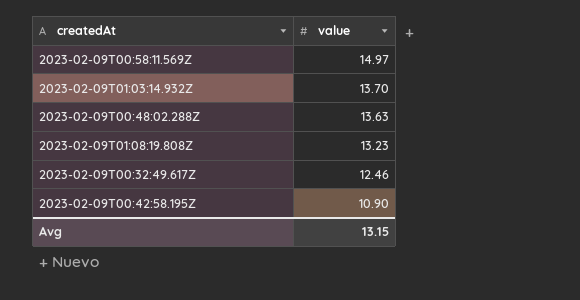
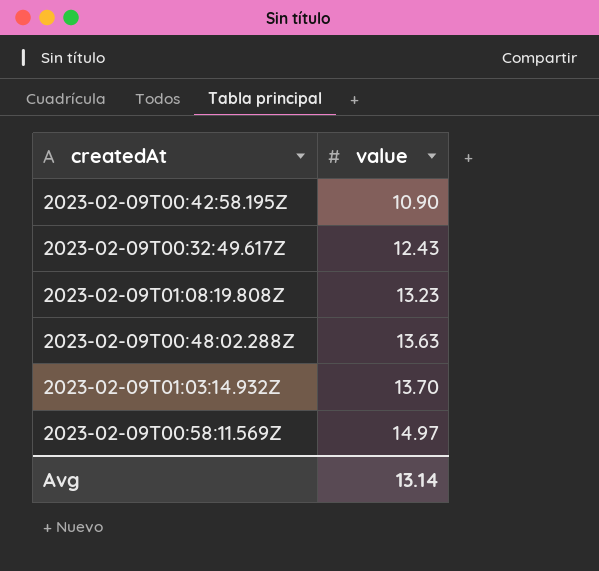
row order: value descending -> value ascending
2023-02-09T00:32:49.617Z | value: 12.46 -> 12.43
Avg | value: 13.15 -> 13.14

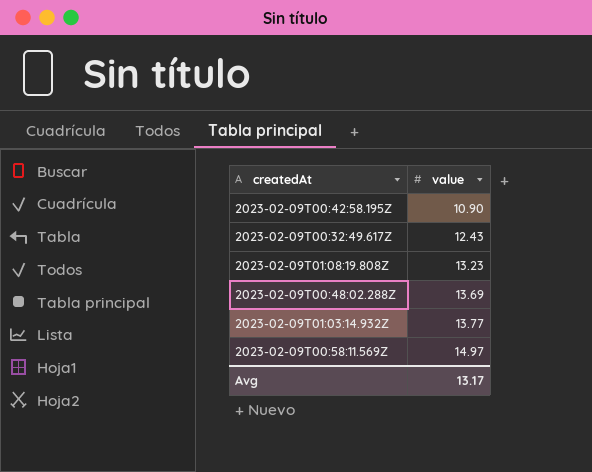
2023-02-09T00:48:02.288Z | value: 13.63 -> 13.69
2023-02-09T01:03:14.932Z | value: 13.70 -> 13.77
Avg | value: 13.14 -> 13.17

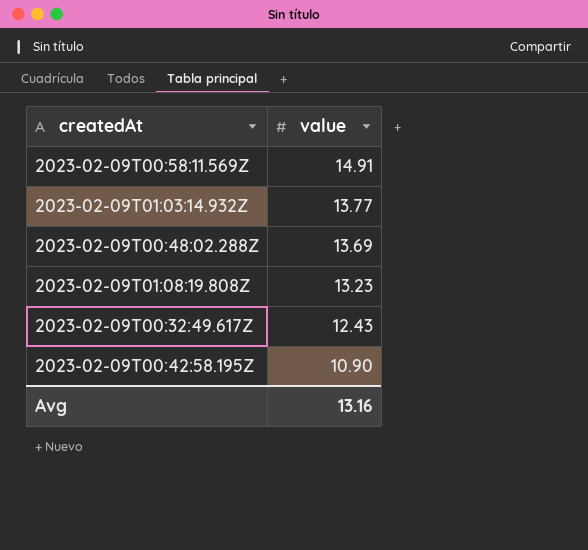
row order: value ascending -> value descending
2023-02-09T00:58:11.569Z | value: 14.97 -> 14.91
Avg | value: 13.17 -> 13.16

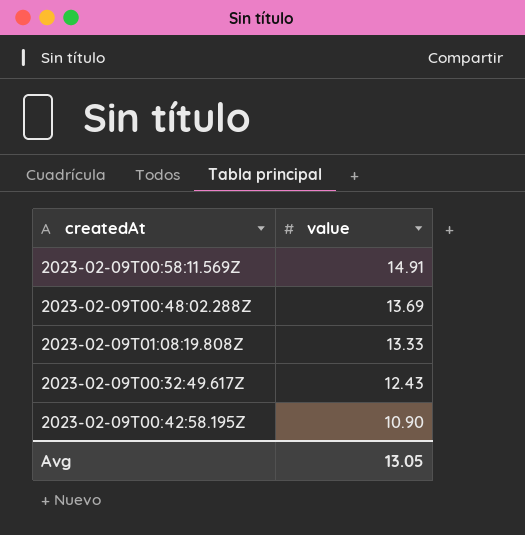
row 2023-02-09T01:03:14.932Z: 13.77 -> none
2023-02-09T01:08:19.808Z | value: 13.23 -> 13.33
Avg | value: 13.16 -> 13.05

